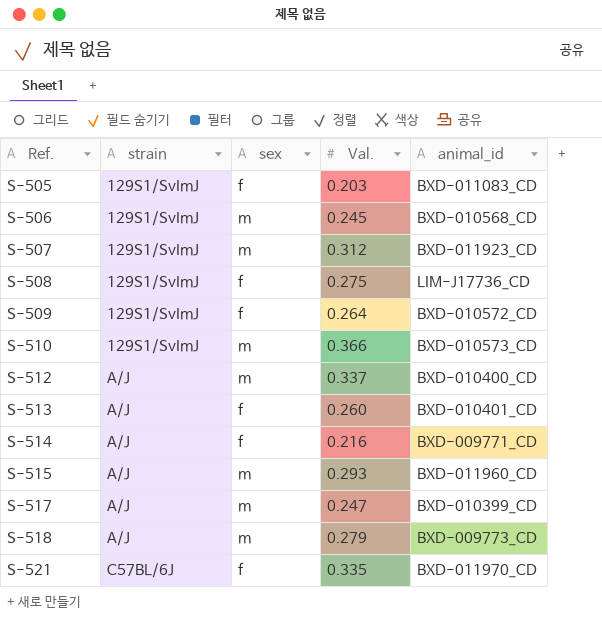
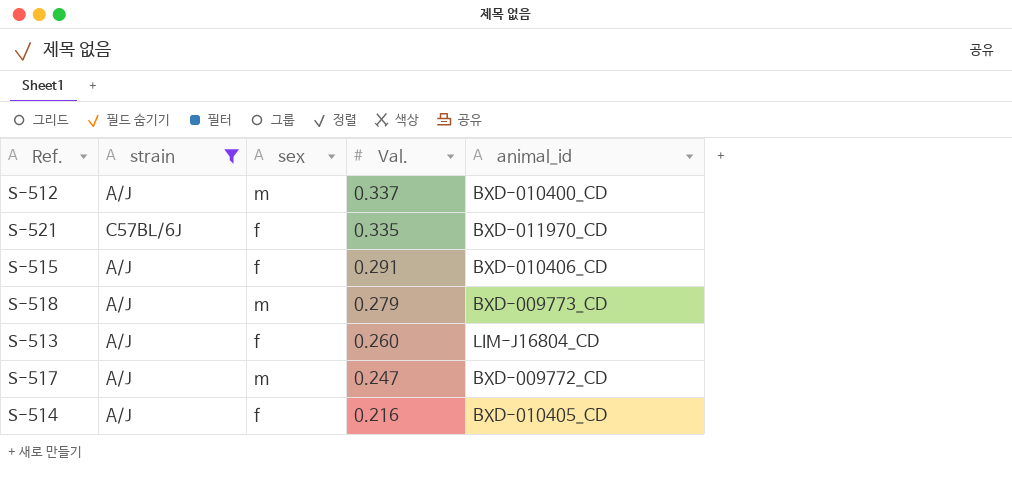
filter: none -> strain != 129S1/SvImJ
row order: Ref. ascending -> Val. descending
S-515 | sex: m -> f
S-515 | Val.: 0.293 -> 0.291
S-515 | animal_id: BXD-011960_CD -> BXD-010406_CD
S-513 | animal_id: BXD-010401_CD -> LIM-J16804_CD
S-517 | animal_id: BXD-010399_CD -> BXD-009772_CD
S-514 | animal_id: BXD-009771_CD -> BXD-010405_CD

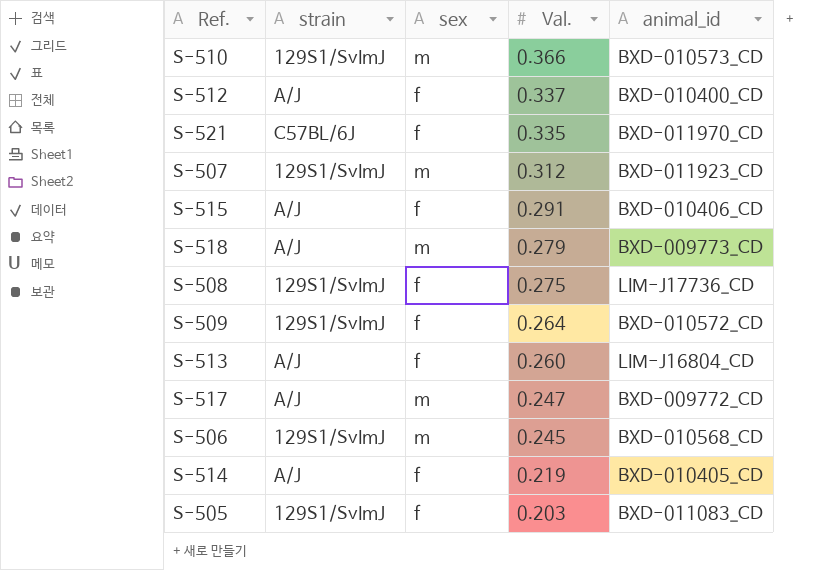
filter: strain != 129S1/SvImJ -> none
S-512 | sex: m -> f
S-514 | Val.: 0.216 -> 0.219

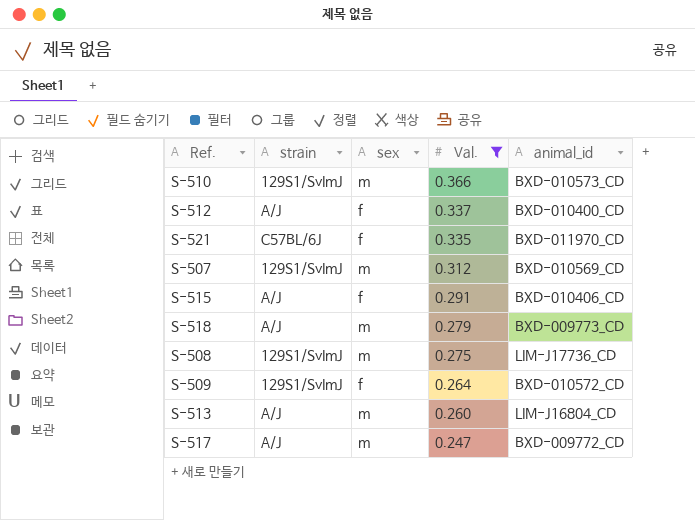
filter: none -> Val. >= 0.247
S-507 | animal_id: BXD-011923_CD -> BXD-010569_CD
S-508 | sex: f -> m
S-513 | sex: f -> m

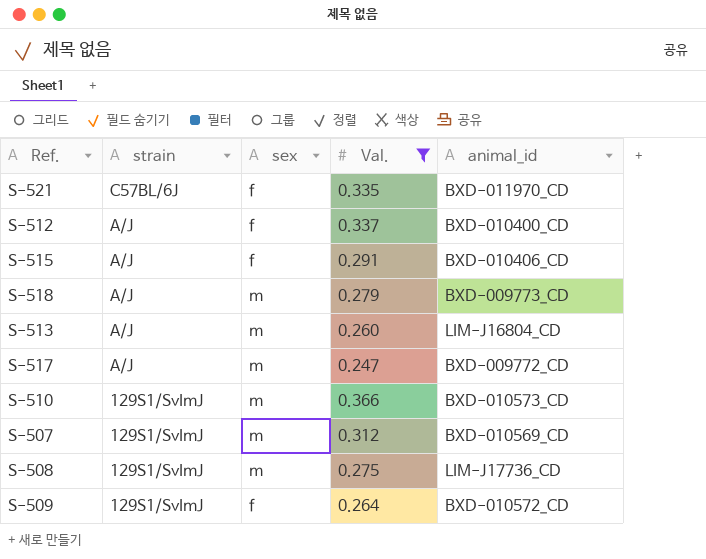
row order: Val. descending -> strain descending

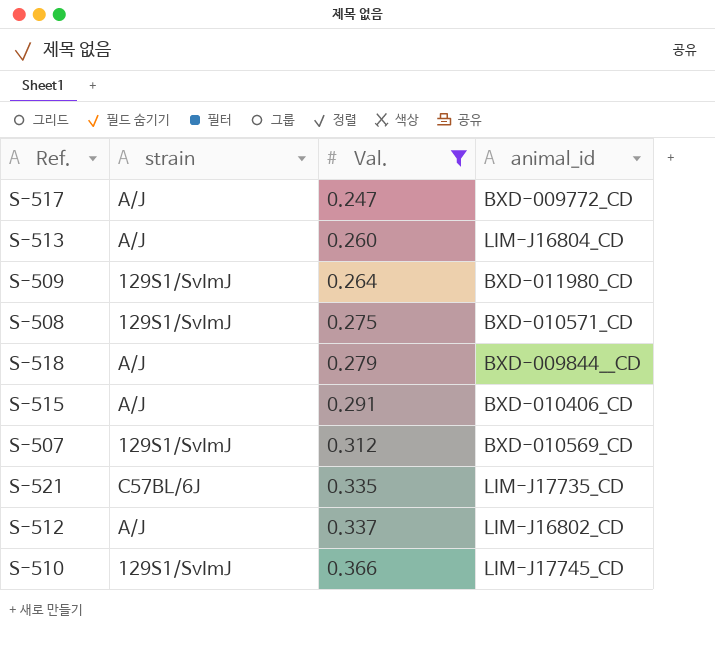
row order: strain descending -> Val. ascending
column sex | position: 3 -> none
S-509 | animal_id: BXD-010572_CD -> BXD-011980_CD
S-508 | animal_id: LIM-J17736_CD -> BXD-010571_CD
S-518 | animal_id: BXD-009773_CD -> BXD-009844__CD
S-521 | animal_id: BXD-011970_CD -> LIM-J17735_CD
S-512 | animal_id: BXD-010400_CD -> LIM-J16802_CD
S-510 | animal_id: BXD-010573_CD -> LIM-J17745_CD

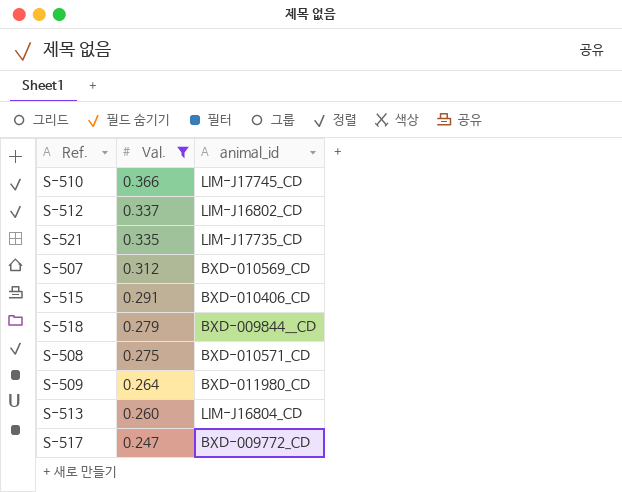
row order: Val. ascending -> Val. descending
column strain | position: 2 -> none

